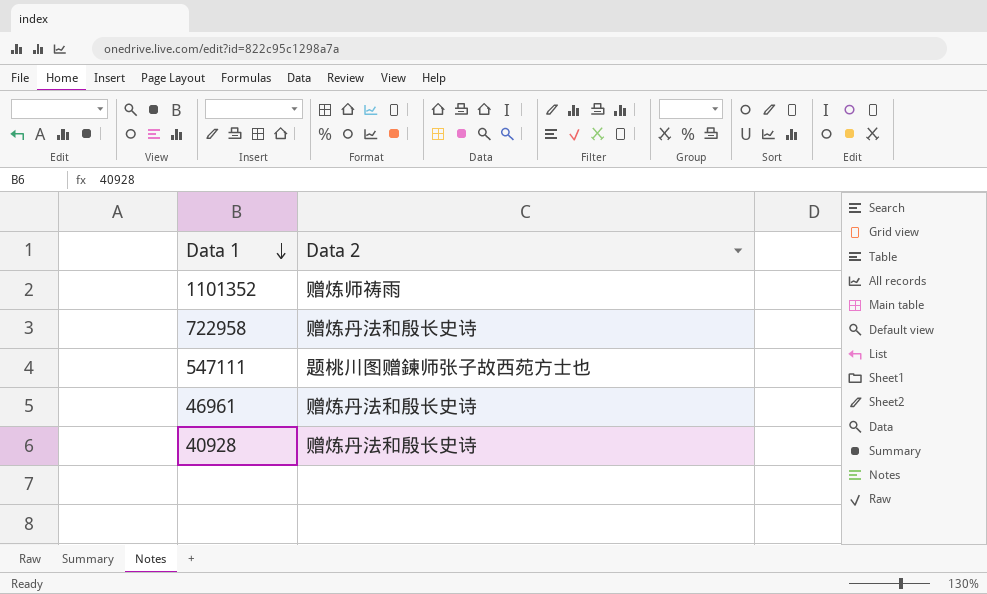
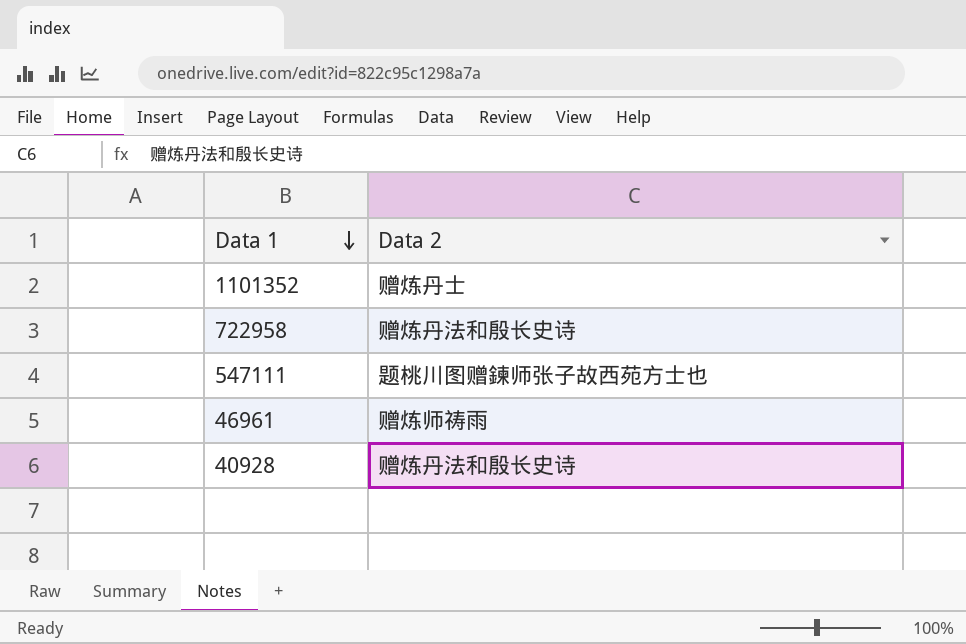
1101352 | Data 2: 赠炼师祷雨 -> 赠炼丹士
46961 | Data 2: 赠炼丹法和殷长史诗 -> 赠炼师祷雨

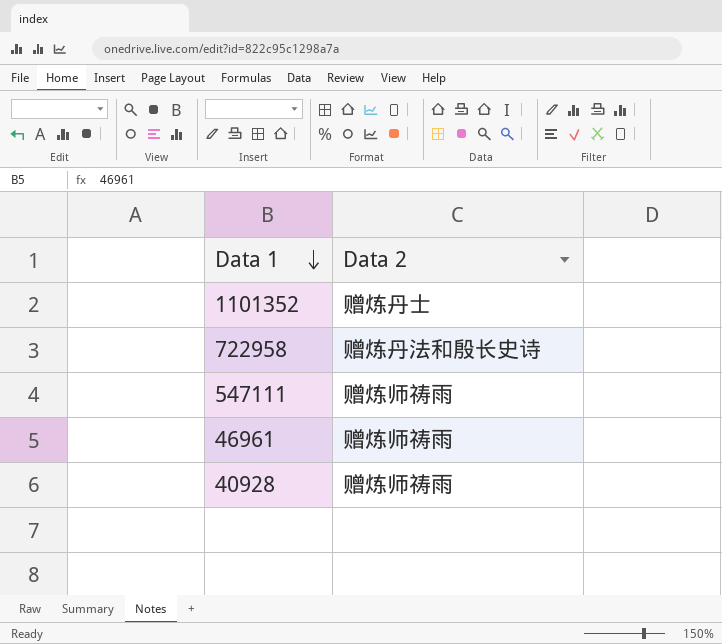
547111 | Data 2: 题桃川图赠鍊师张子故西苑方士也 -> 赠炼师祷雨
40928 | Data 2: 赠炼丹法和殷长史诗 -> 赠炼师祷雨

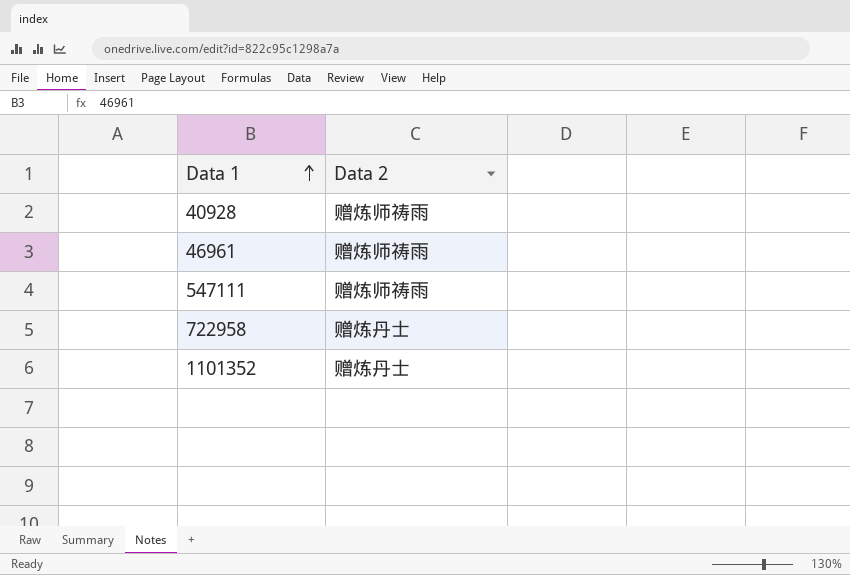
row order: Data 1 descending -> Data 1 ascending
722958 | Data 2: 赠炼丹法和殷长史诗 -> 赠炼丹士

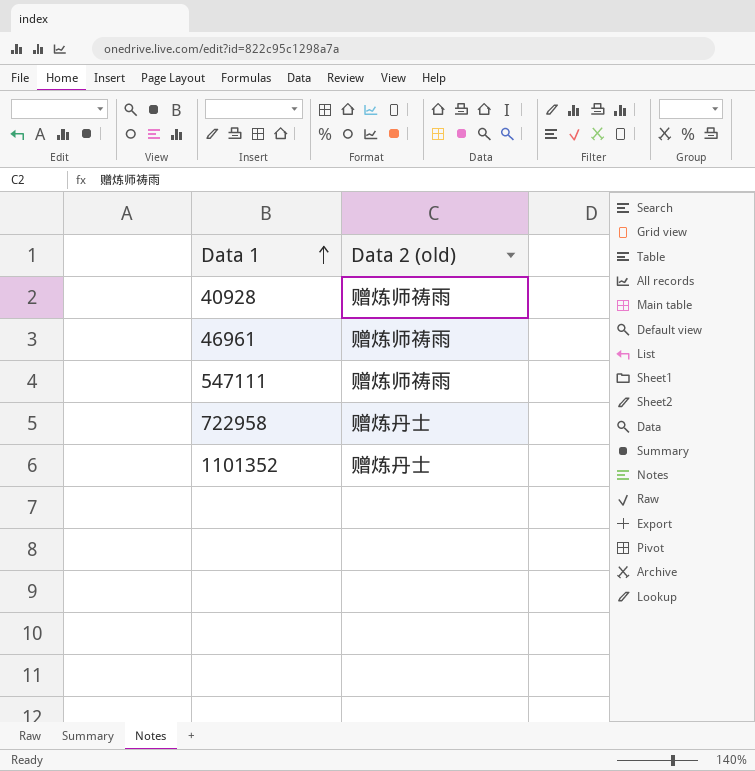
column name: Data 2 -> Data 2 (old)

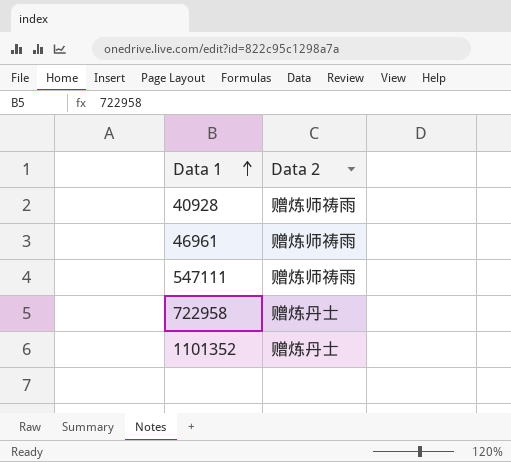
column name: Data 2 (old) -> Data 2

